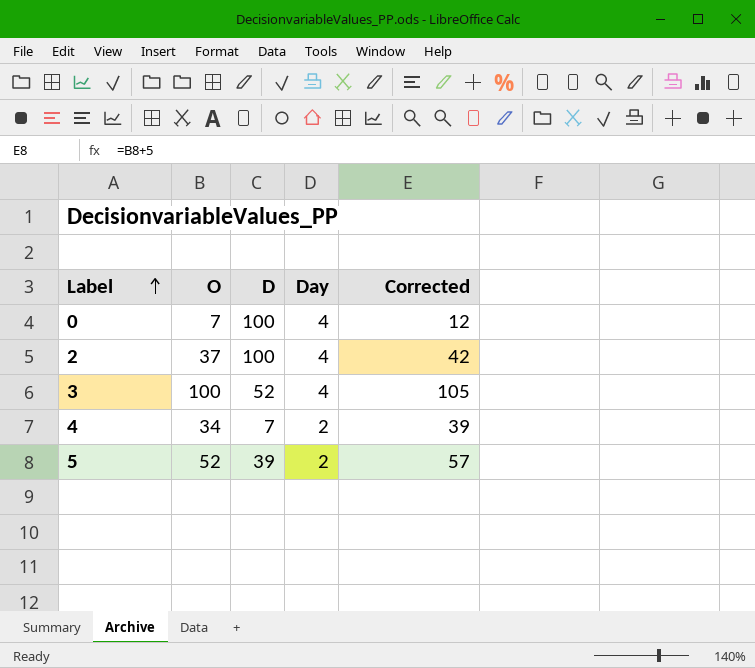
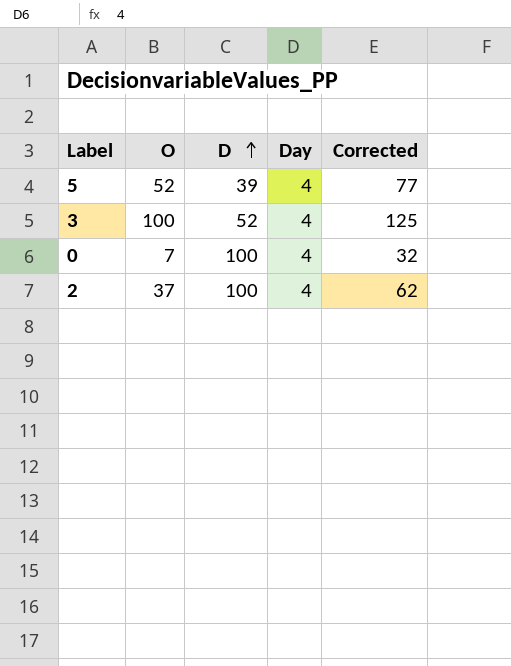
row order: Label ascending -> D ascending
column Corrected | formula: [O] + 5 -> [O] + 25
row 4: 34 | 7 | 2 | 39 -> none
5 | Day: 2 -> 4

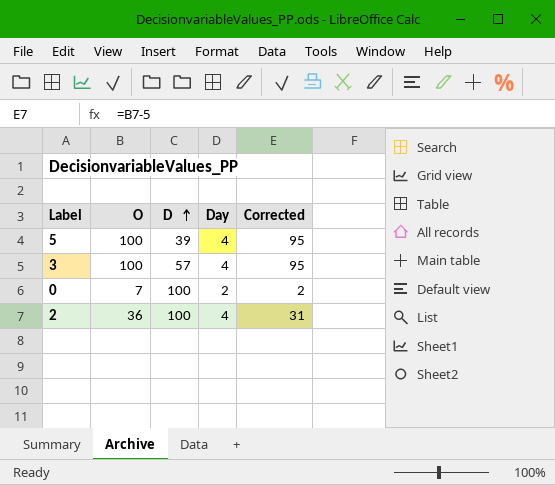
column Corrected | formula: [O] + 25 -> [O] - 5
5 | O: 52 -> 100
3 | D: 52 -> 57
0 | Day: 4 -> 2
2 | O: 37 -> 36

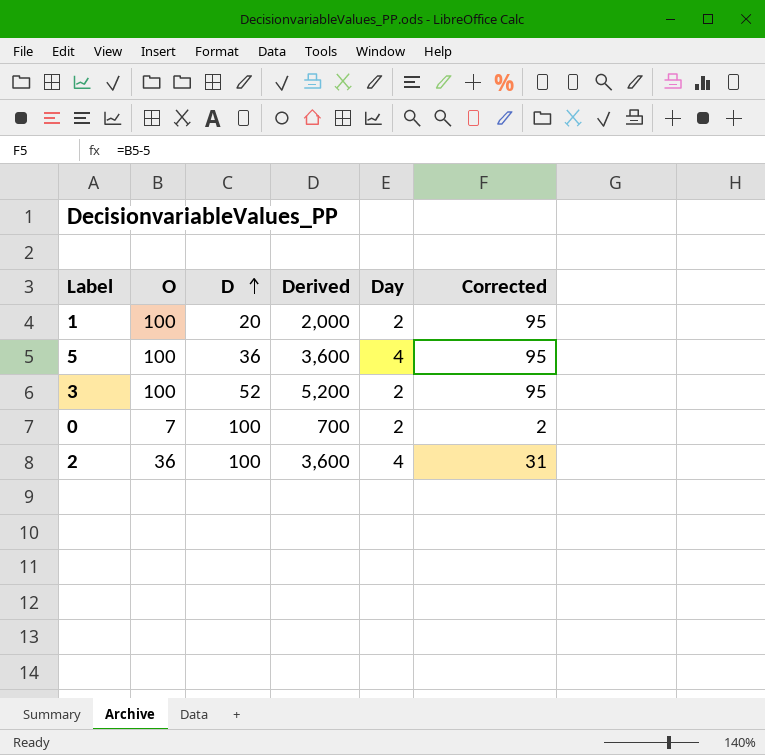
column Derived | formula: none -> [O] * [D]
row 1: none -> 100 | 20 | 2,000 | 2 | 95
5 | D: 39 -> 36
3 | D: 57 -> 52
3 | Day: 4 -> 2

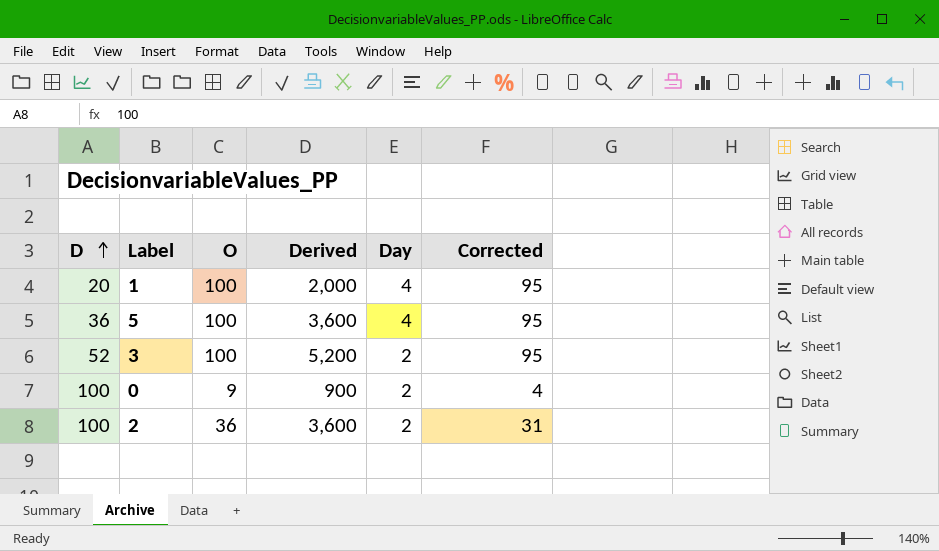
column D | position: 3 -> 1
1 | Day: 2 -> 4
0 | O: 7 -> 9
0 | Derived: 700 -> 900
0 | Corrected: 2 -> 4
2 | Day: 4 -> 2

